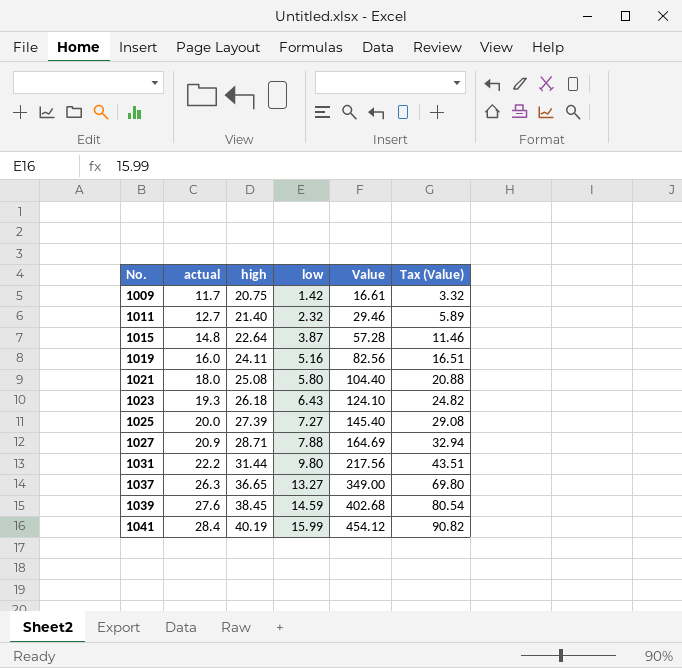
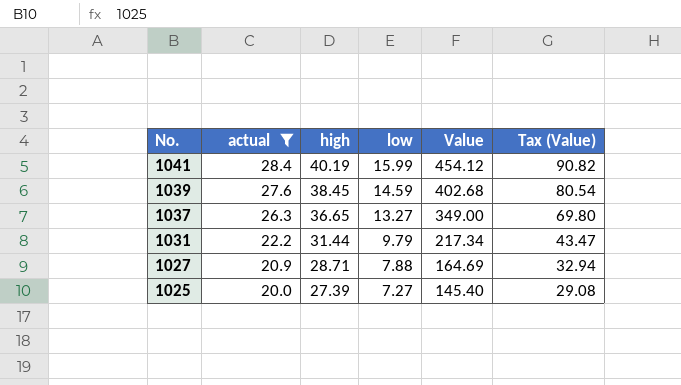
filter: none -> actual >= 20.0
row order: No. ascending -> No. descending
1031 | low: 9.80 -> 9.79
1031 | Value: 217.56 -> 217.34
1031 | Tax (Value): 43.51 -> 43.47

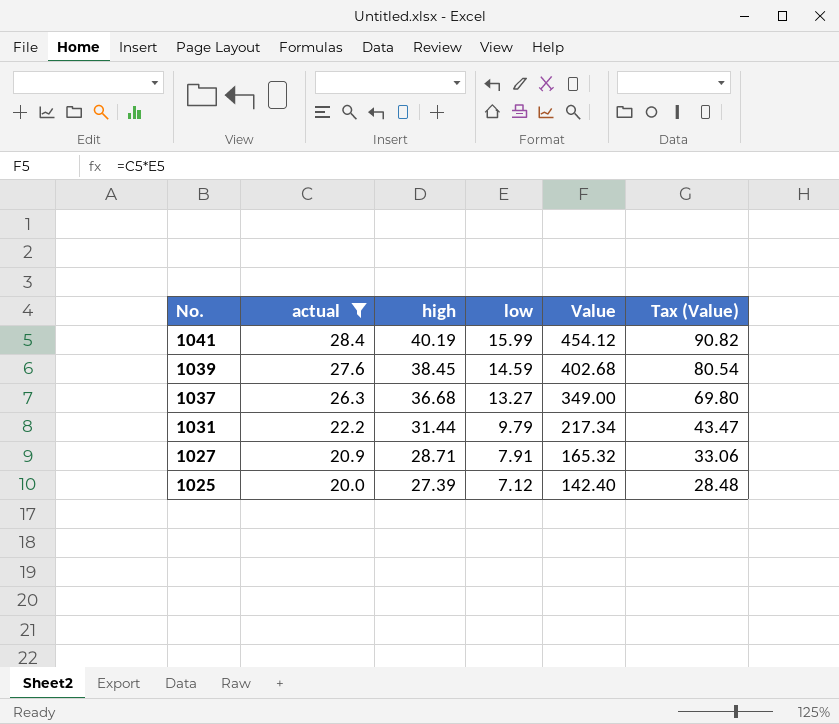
1037 | high: 36.65 -> 36.68
1027 | low: 7.88 -> 7.91
1027 | Value: 164.69 -> 165.32
1027 | Tax (Value): 32.94 -> 33.06
1025 | low: 7.27 -> 7.12
1025 | Value: 145.40 -> 142.40
1025 | Tax (Value): 29.08 -> 28.48

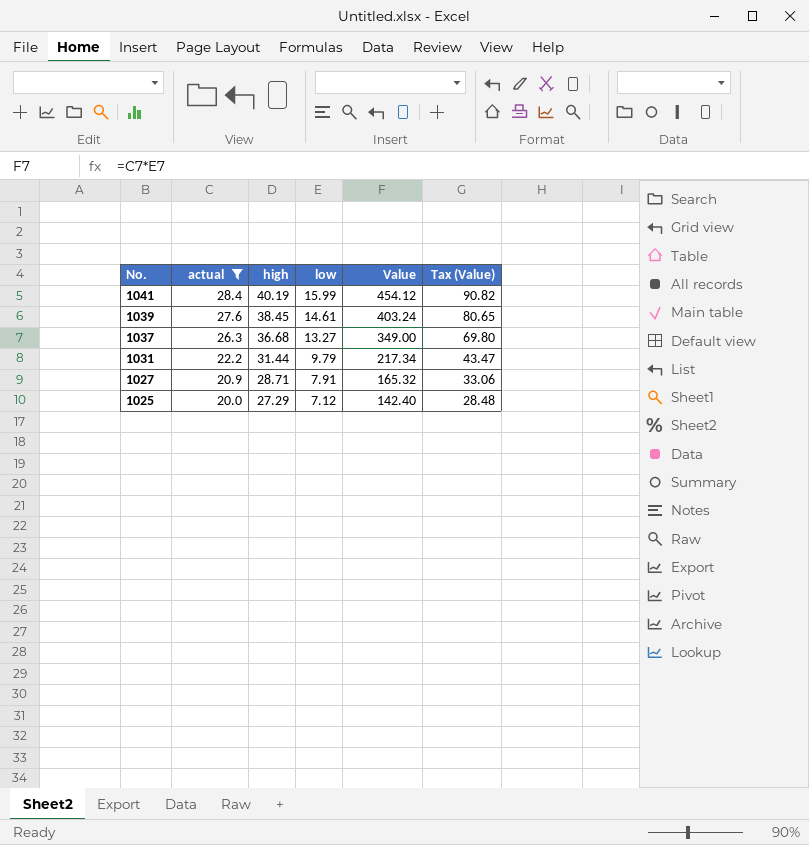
1039 | low: 14.59 -> 14.61
1039 | Value: 402.68 -> 403.24
1039 | Tax (Value): 80.54 -> 80.65
1025 | high: 27.39 -> 27.29

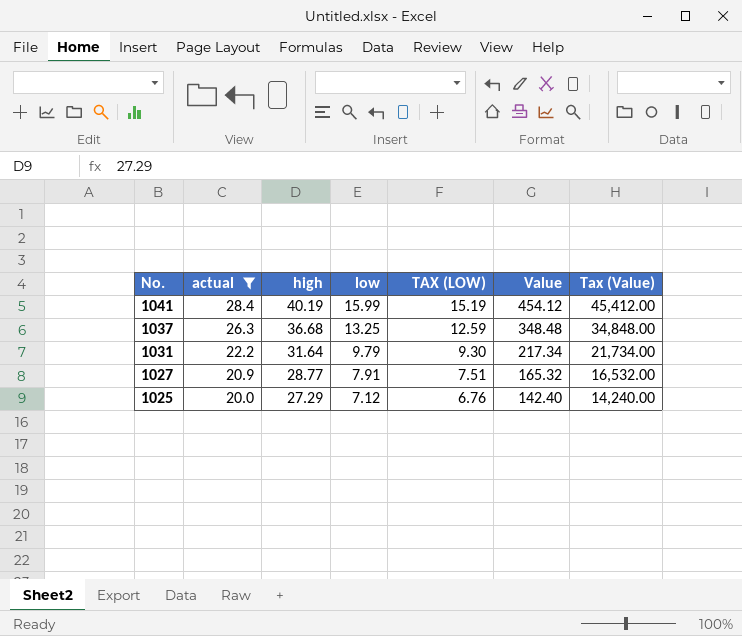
column TAX (LOW) | formula: none -> [low] * 0.95
column Tax (Value) | formula: [Value] * 0.2 -> [Value] * 100
row 1039: 27.6 | 38.45 | 14.61 | 403.24 | 80.65 -> none
1037 | low: 13.27 -> 13.25
1037 | Value: 349.00 -> 348.48
1031 | high: 31.44 -> 31.64
1027 | high: 28.71 -> 28.77

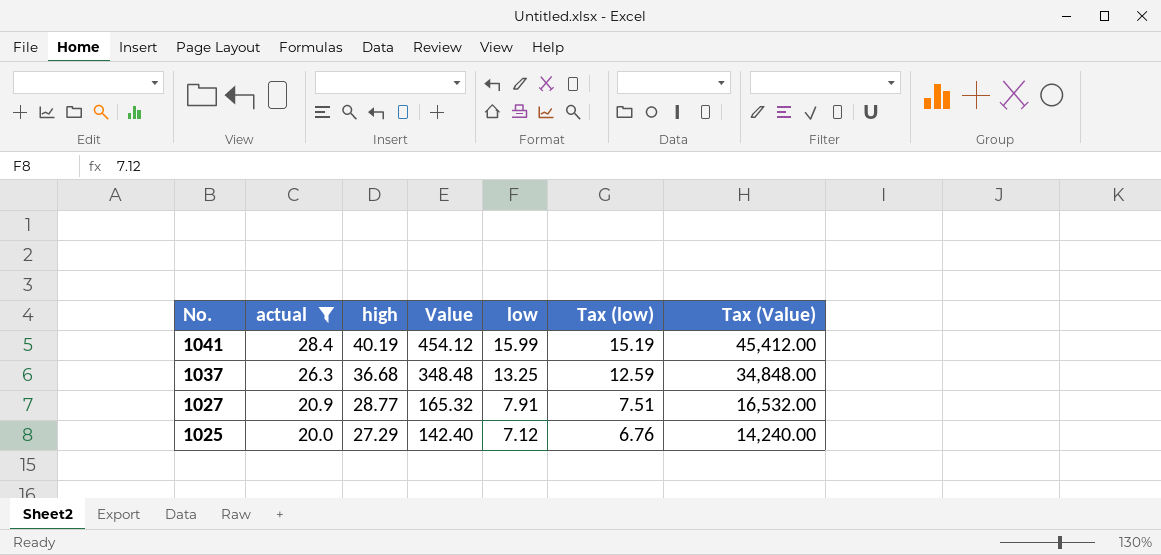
column Value | position: 6 -> 4
column name: TAX (LOW) -> Tax (low)
row 1031: 22.2 | 31.64 | 9.79 | 9.30 | 217.34 | 21,734.00 -> none

